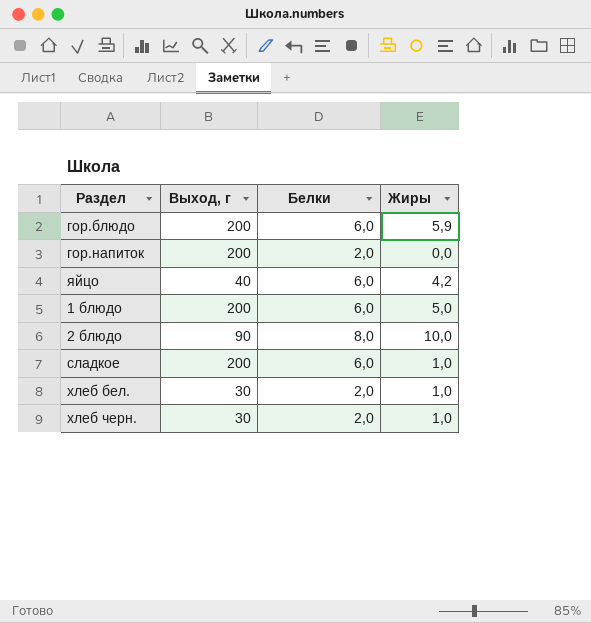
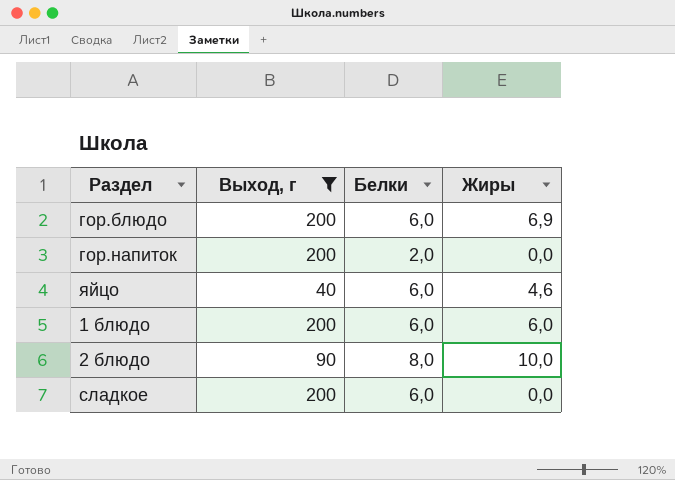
filter: none -> Выход, г != 30
гор.блюдо | Жиры: 5,9 -> 6,9
яйцо | Жиры: 4,2 -> 4,6
1 блюдо | Жиры: 5,0 -> 6,0
сладкое | Жиры: 1,0 -> 0,0

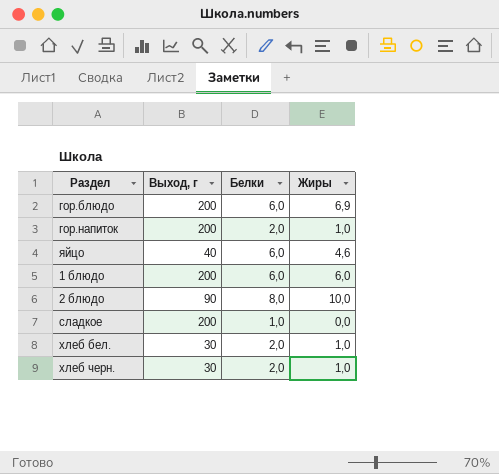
filter: Выход, г != 30 -> none
гор.напиток | Жиры: 0,0 -> 1,0
сладкое | Белки: 6,0 -> 1,0

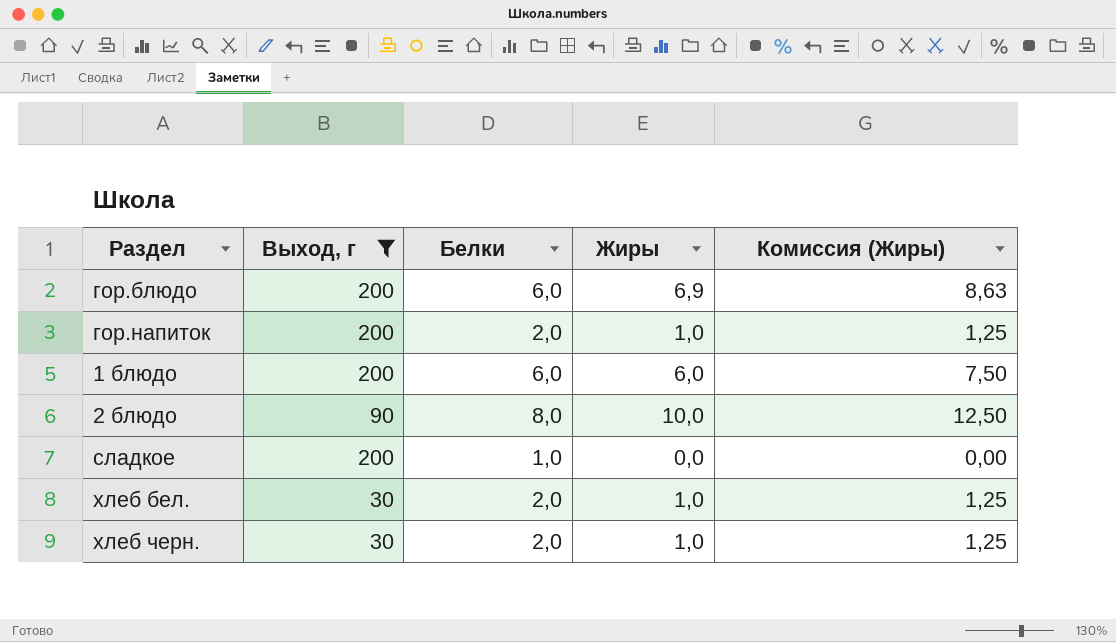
filter: none -> Выход, г != 40
column Комиссия (Жиры) | formula: none -> [Жиры] * 1,25

